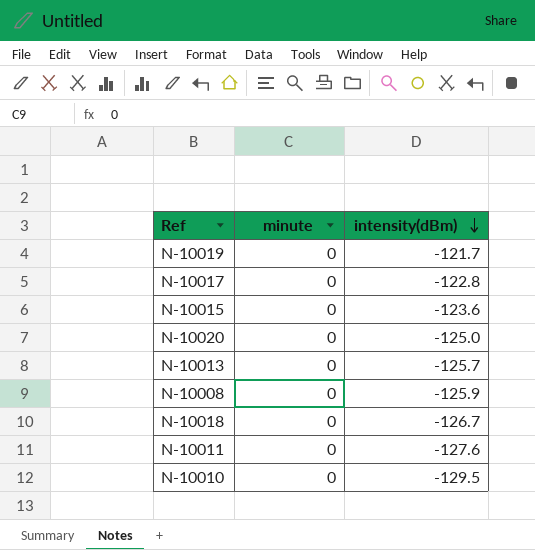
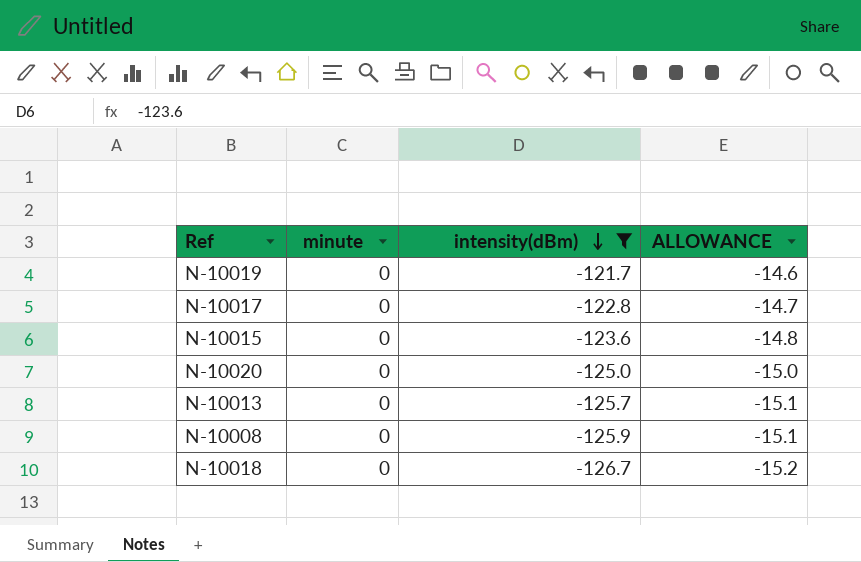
filter: none -> intensity(dBm) >= -126.7
column ALLOWANCE | formula: none -> [intensity(dBm)] * 0.12

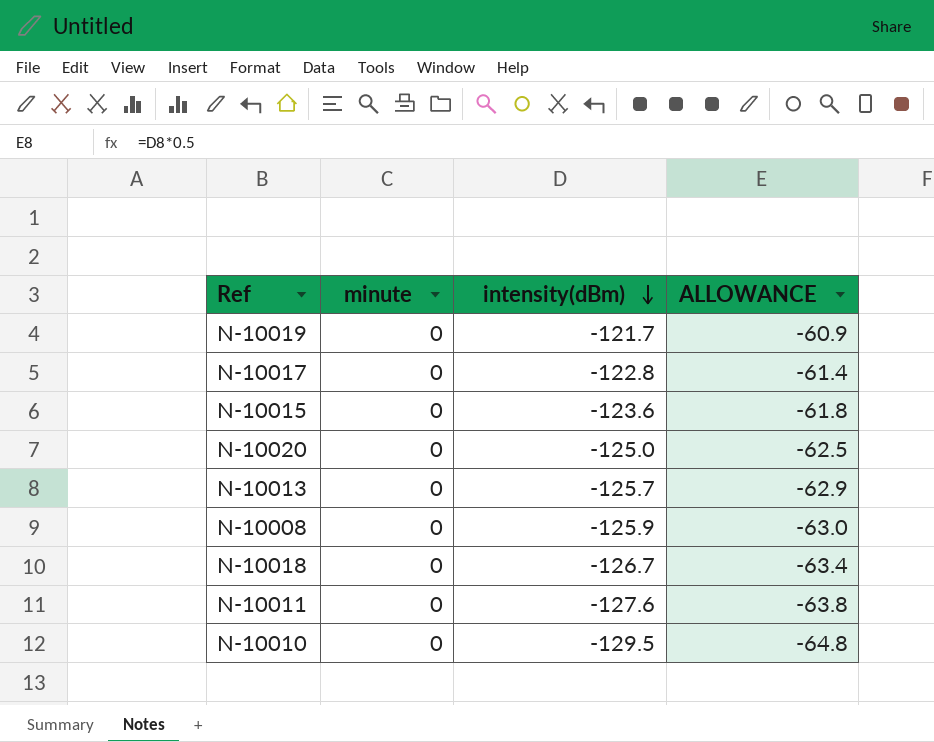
filter: intensity(dBm) >= -126.7 -> none
column ALLOWANCE | formula: [intensity(dBm)] * 0.12 -> [intensity(dBm)] * 0.5

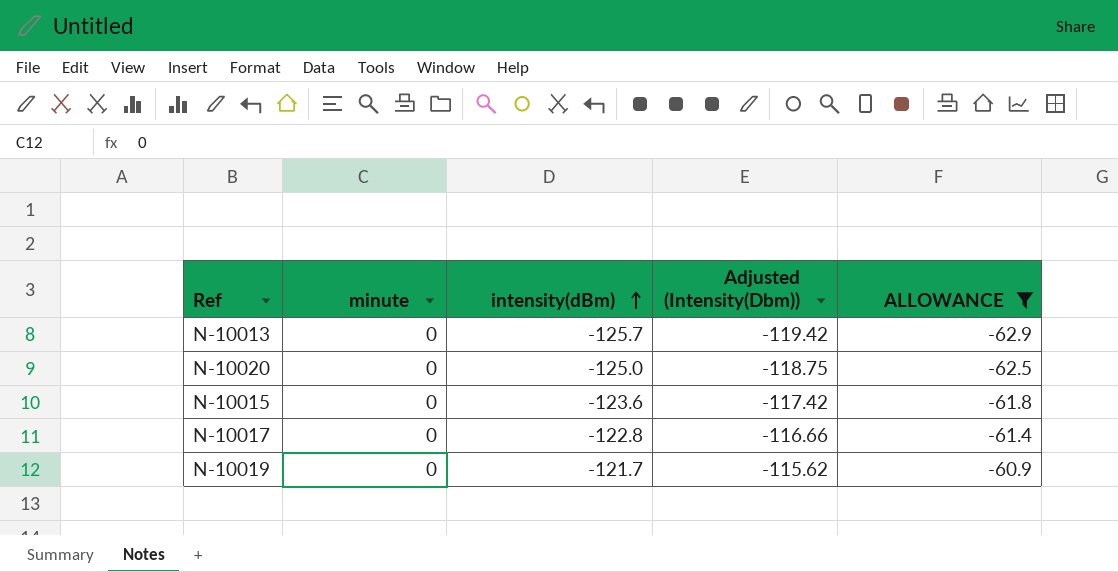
filter: none -> ALLOWANCE >= -62.9
row order: intensity(dBm) descending -> intensity(dBm) ascending
column Adjusted (Intensity(Dbm)) | formula: none -> [intensity(dBm)] * 0.95

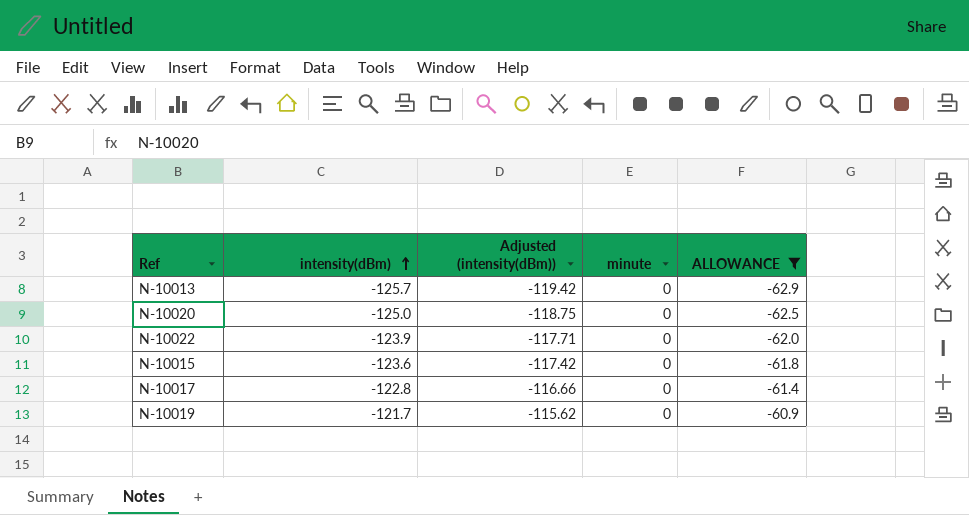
column name: Adjusted (Intensity(Dbm)) -> Adjusted (intensity(dBm))
column minute | position: 2 -> 4
row N-10022: none -> -123.9 | -117.71 | 0 | -62.0

